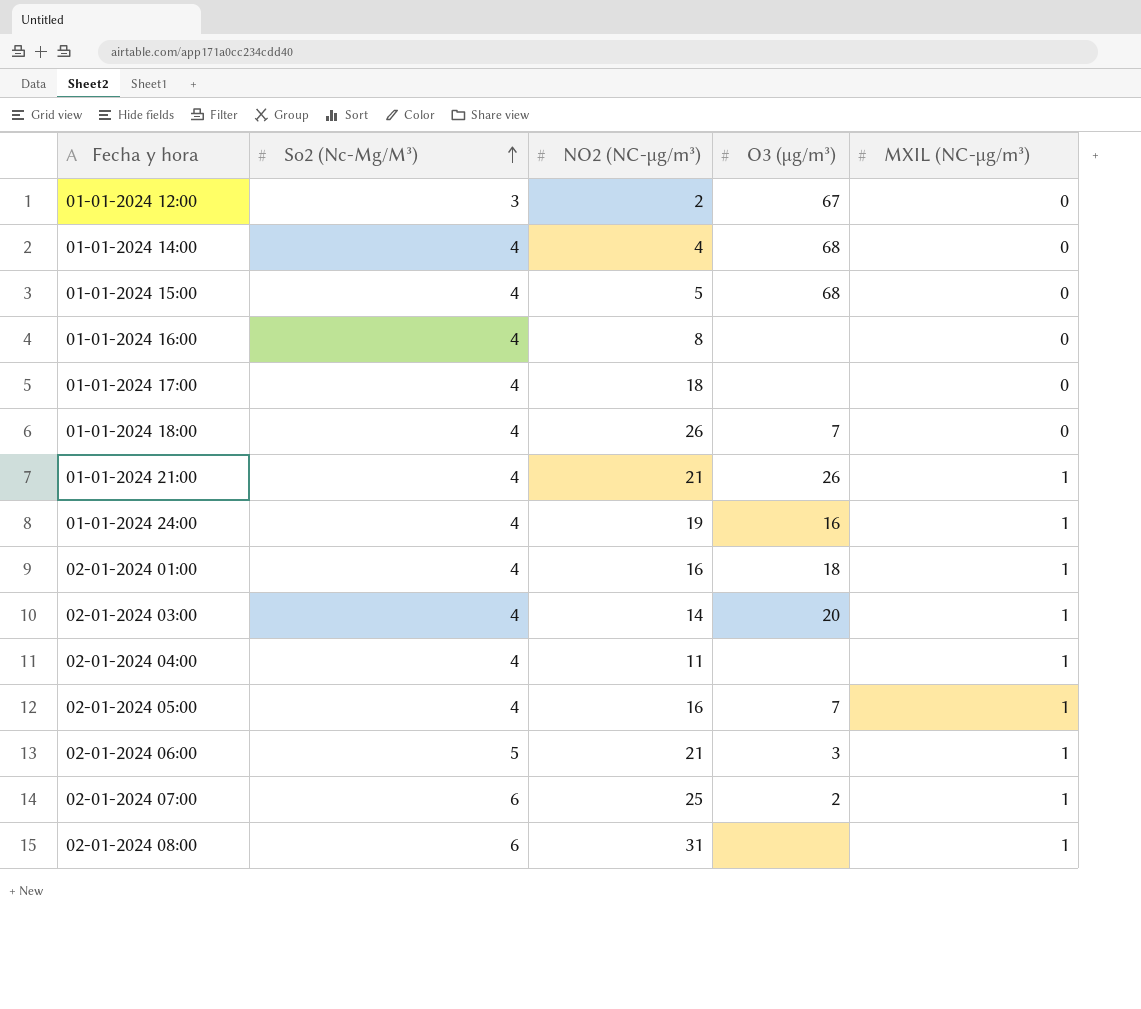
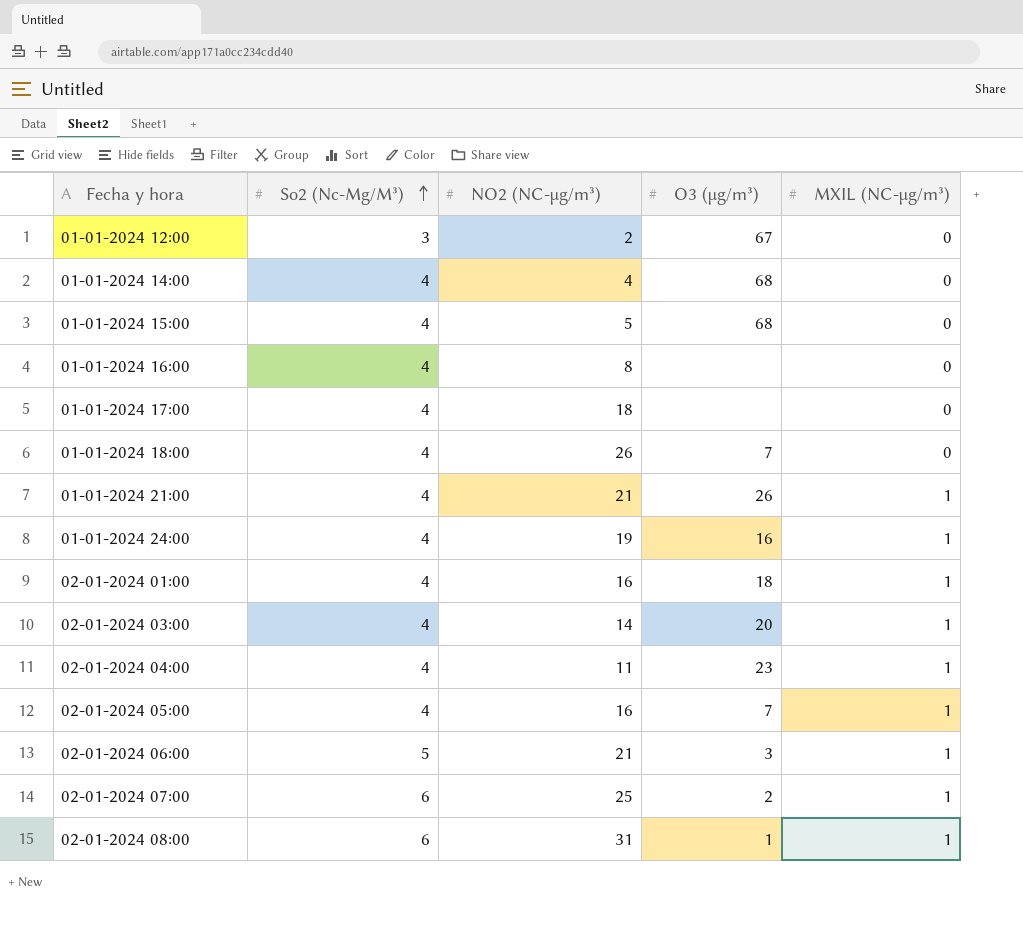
02-01-2024 04:00 | O3 (µg/m³): none -> 23
02-01-2024 08:00 | O3 (µg/m³): none -> 1

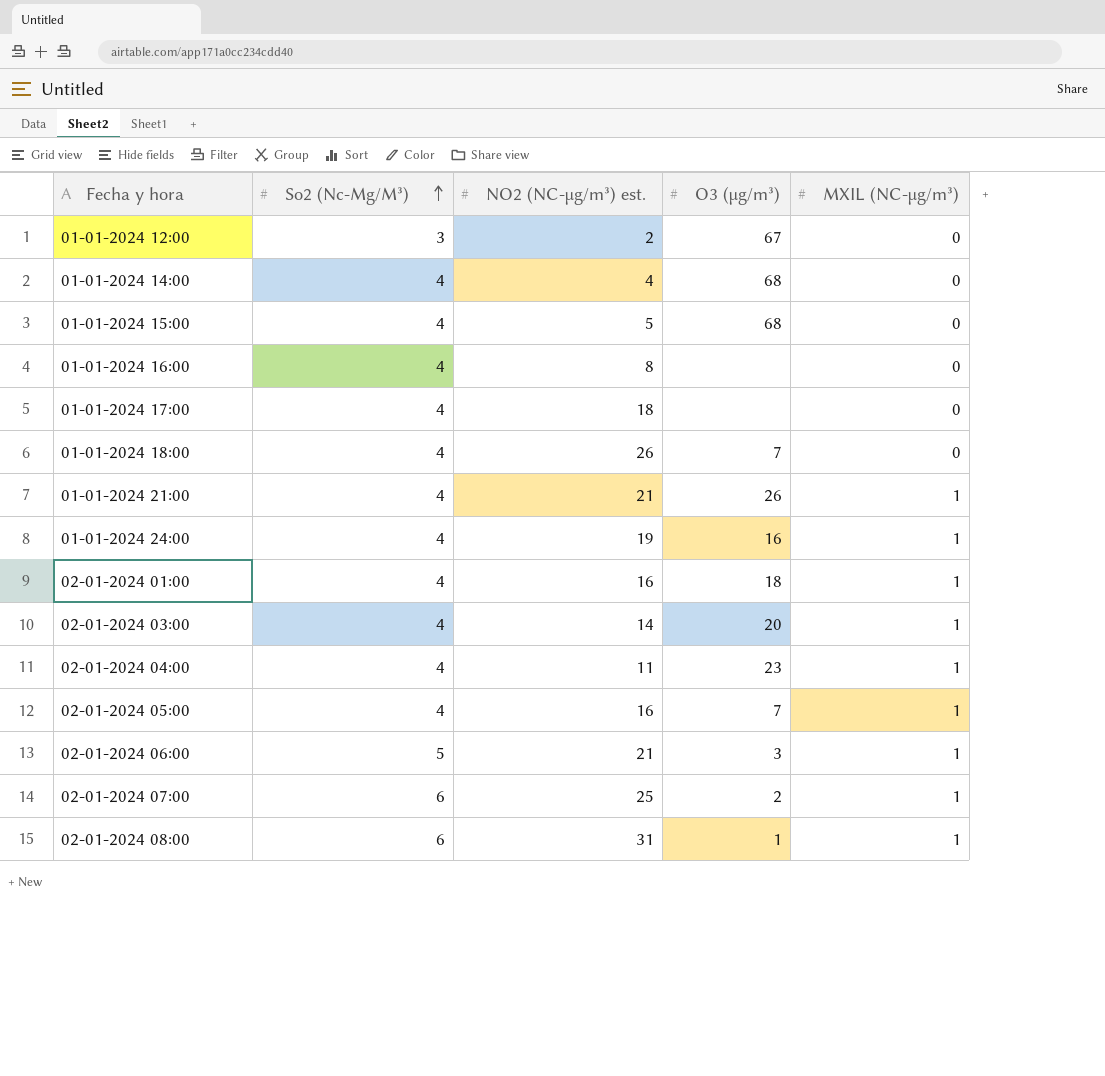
column name: NO2 (NC-µg/m³) -> NO2 (NC-µg/m³) est.

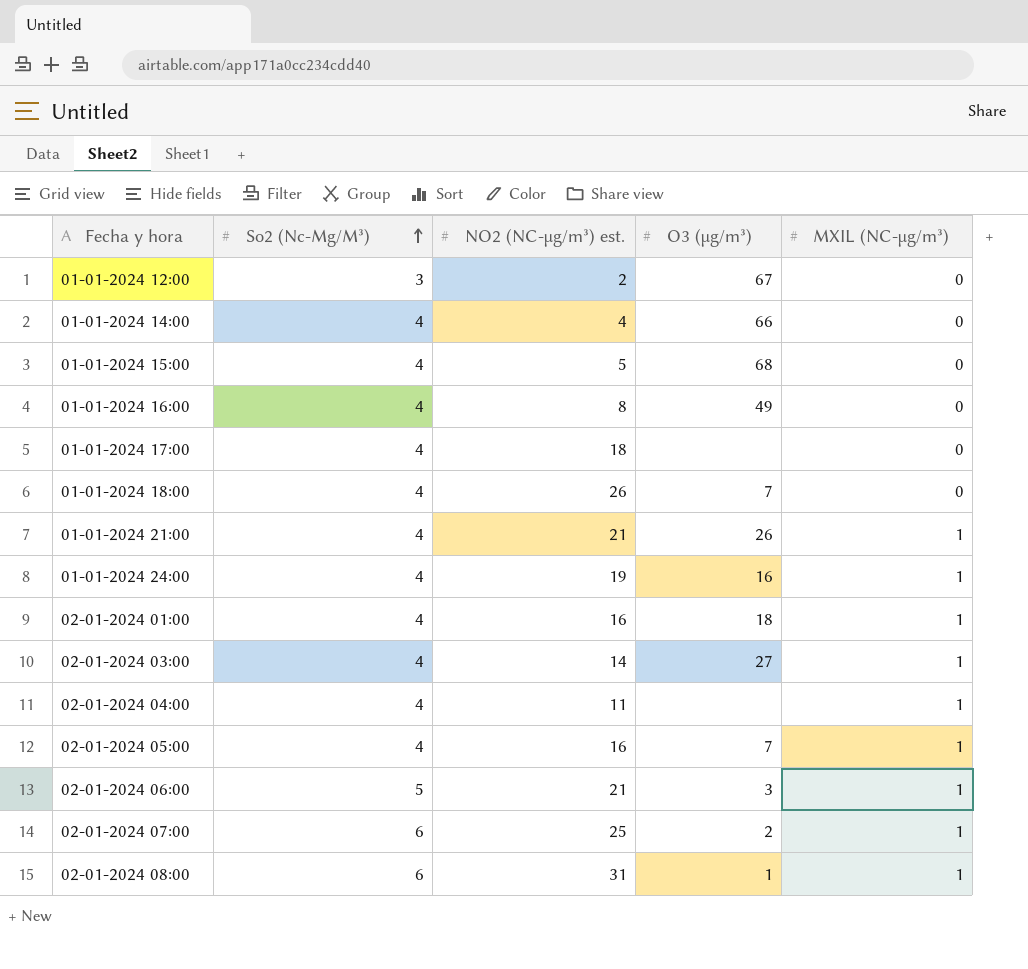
01-01-2024 14:00 | O3 (µg/m³): 68 -> 66
01-01-2024 16:00 | O3 (µg/m³): none -> 49
02-01-2024 03:00 | O3 (µg/m³): 20 -> 27
02-01-2024 04:00 | O3 (µg/m³): 23 -> none

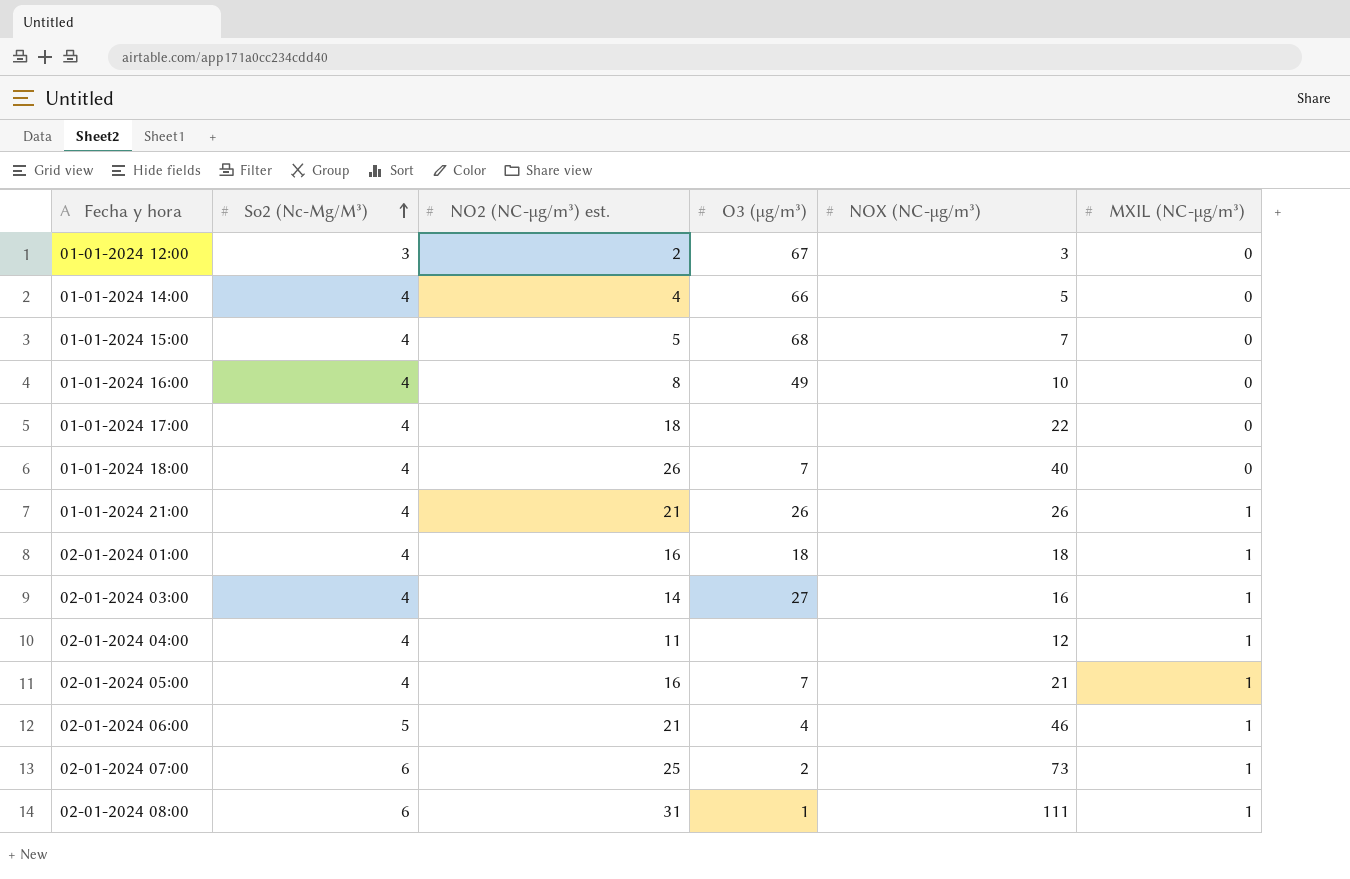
column NOX (NC-µg/m³) | position: none -> 5
row 01-01-2024 24:00: 4 | 19 | 16 | 1 -> none
02-01-2024 06:00 | O3 (µg/m³): 3 -> 4

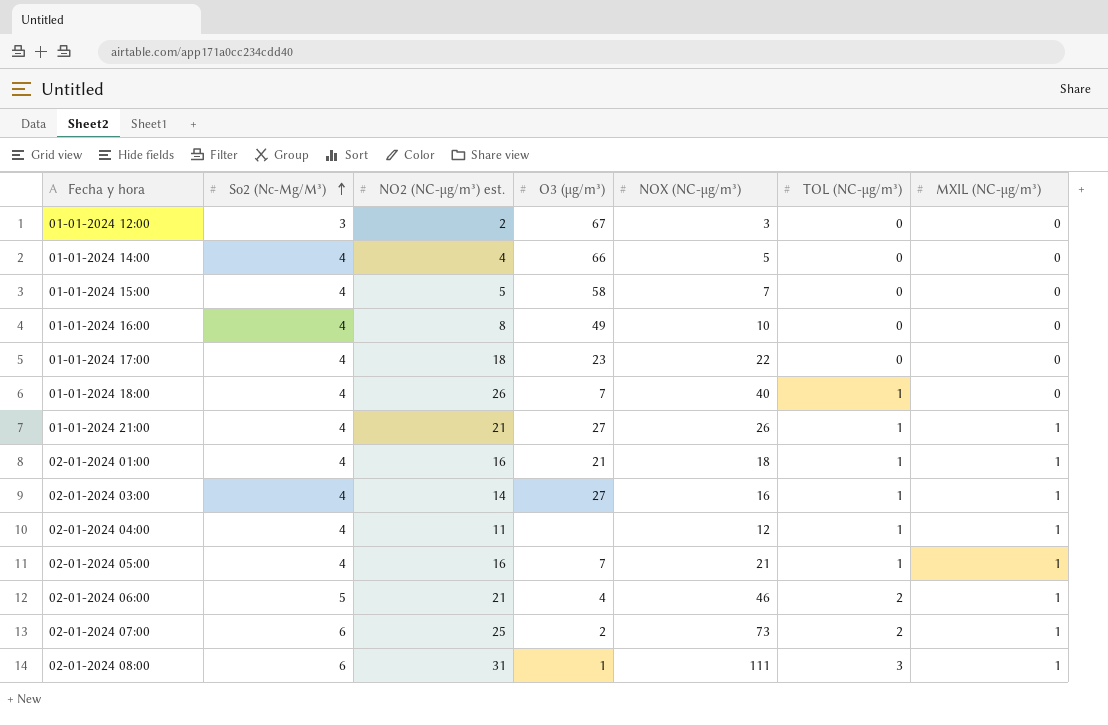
column TOL (NC-µg/m³) | position: none -> 6
01-01-2024 15:00 | O3 (µg/m³): 68 -> 58
01-01-2024 17:00 | O3 (µg/m³): none -> 23
01-01-2024 21:00 | O3 (µg/m³): 26 -> 27
02-01-2024 01:00 | O3 (µg/m³): 18 -> 21

